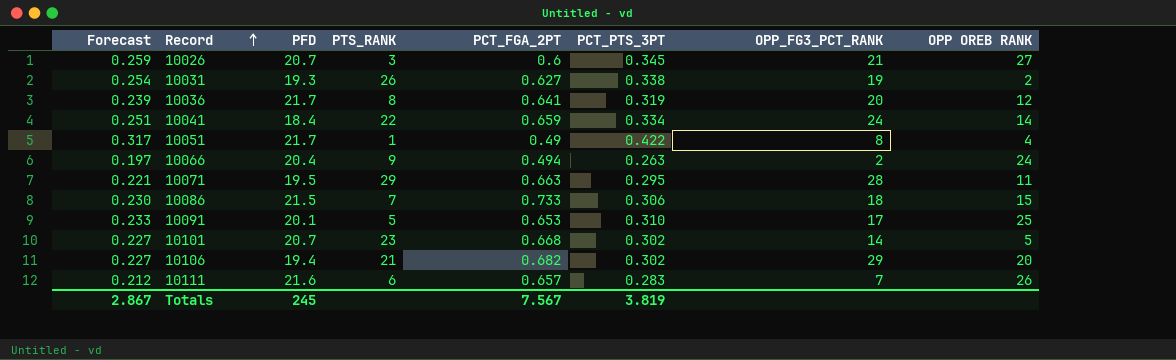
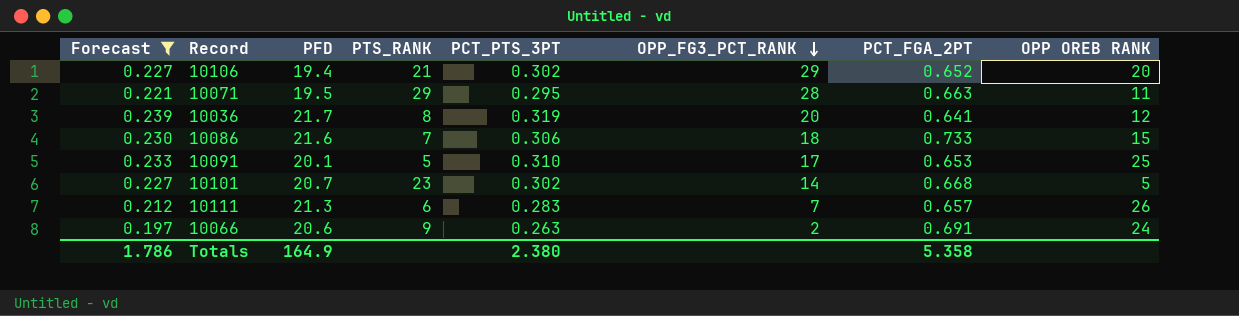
filter: none -> Forecast <= 0.239
row order: Record ascending -> OPP_FG3_PCT_RANK descending
column PCT_FGA_2PT | position: 5 -> 7
10106 | PCT_FGA_2PT: 0.682 -> 0.652
10086 | PFD: 21.5 -> 21.6
10111 | PFD: 21.6 -> 21.3
10066 | PFD: 20.4 -> 20.6
10066 | PCT_FGA_2PT: 0.494 -> 0.691
Totals | Forecast: 2.867 -> 1.786
Totals | PFD: 245 -> 164.9
Totals | PCT_PTS_3PT: 3.819 -> 2.380
Totals | PCT_FGA_2PT: 7.567 -> 5.358

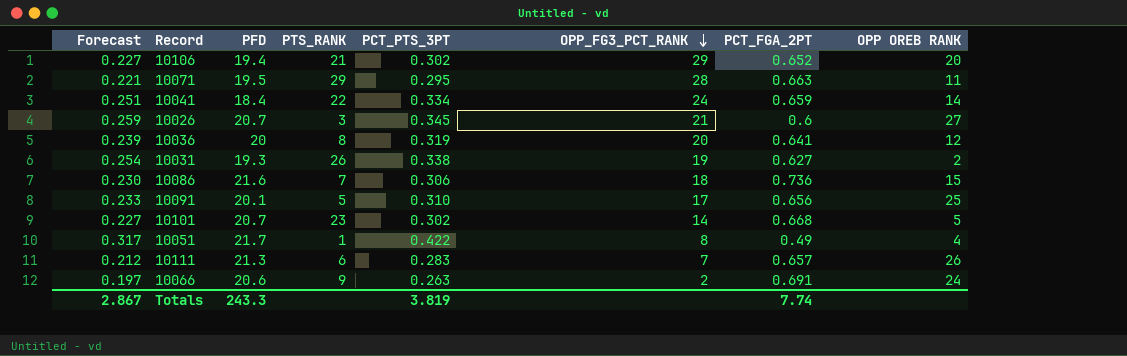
filter: Forecast <= 0.239 -> none
10036 | PFD: 21.7 -> 20
10086 | PCT_FGA_2PT: 0.733 -> 0.736
10091 | PCT_FGA_2PT: 0.653 -> 0.656
Totals | Forecast: 1.786 -> 2.867
Totals | PFD: 164.9 -> 243.3
Totals | PCT_PTS_3PT: 2.380 -> 3.819
Totals | PCT_FGA_2PT: 5.358 -> 7.74

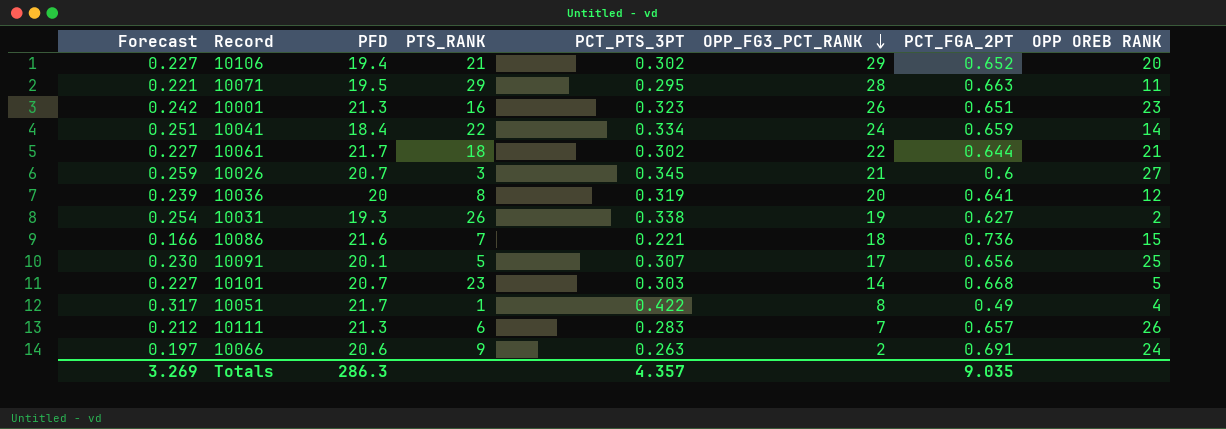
row 10001: none -> 0.242 | 21.3 | 16 | 0.323 | 26 | 0.651 | 23
row 10061: none -> 0.227 | 21.7 | 18 | 0.302 | 22 | 0.644 | 21
10086 | Forecast: 0.230 -> 0.166
10086 | PCT_PTS_3PT: 0.306 -> 0.221
10091 | Forecast: 0.233 -> 0.230
10091 | PCT_PTS_3PT: 0.310 -> 0.307
10101 | PCT_PTS_3PT: 0.302 -> 0.303
Totals | Forecast: 2.867 -> 3.269
Totals | PFD: 243.3 -> 286.3
Totals | PCT_PTS_3PT: 3.819 -> 4.357
Totals | PCT_FGA_2PT: 7.74 -> 9.035

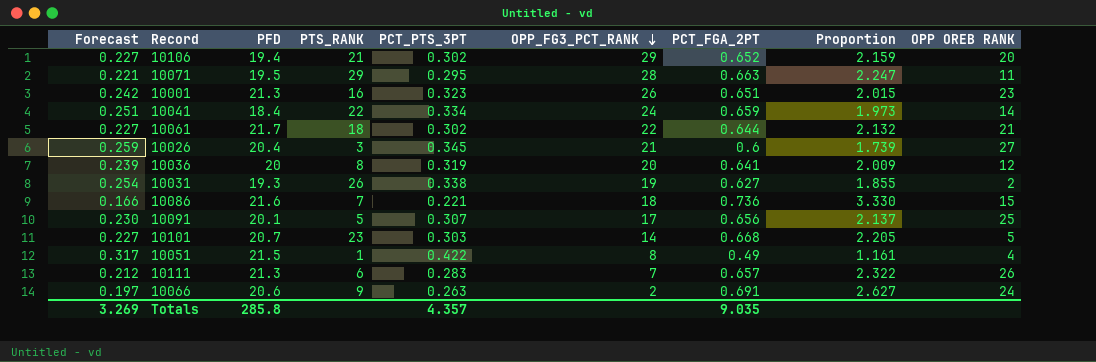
column Proportion | formula: none -> [PCT_FGA_2PT] / [PCT_PTS_3PT]
10026 | PFD: 20.7 -> 20.4
10051 | PFD: 21.7 -> 21.5
Totals | PFD: 286.3 -> 285.8

